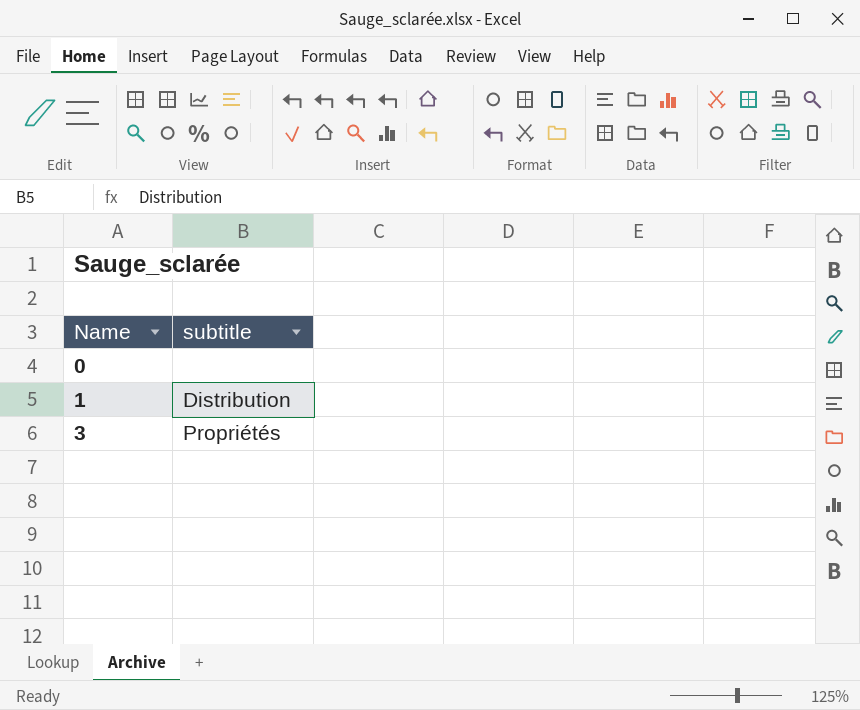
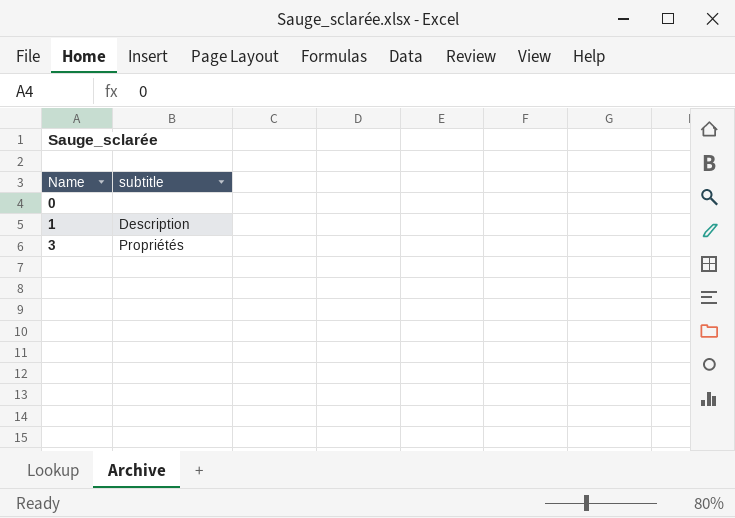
1 | subtitle: Distribution -> Description

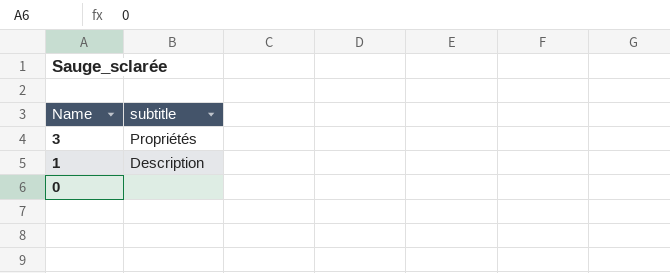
row order: Name ascending -> Name descending

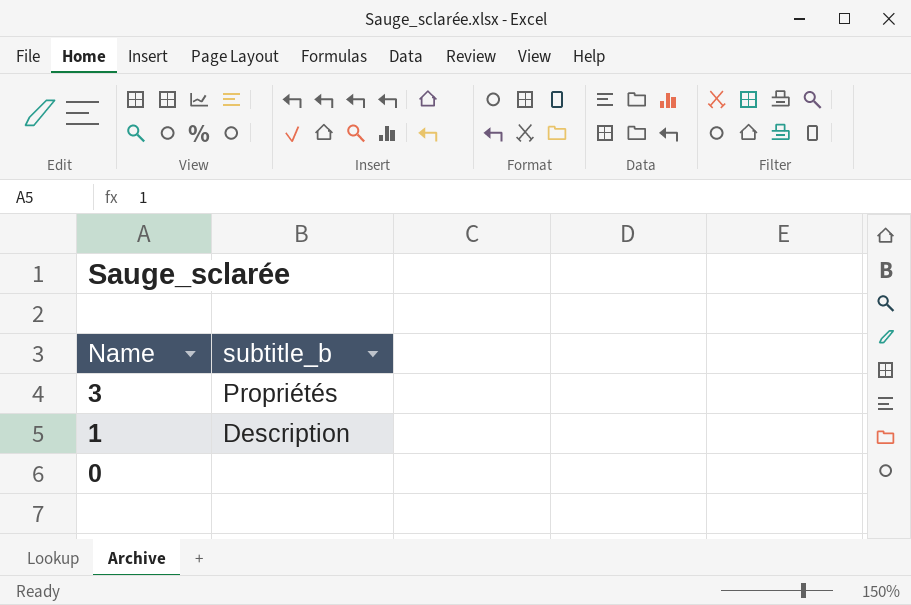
column name: subtitle -> subtitle_b

